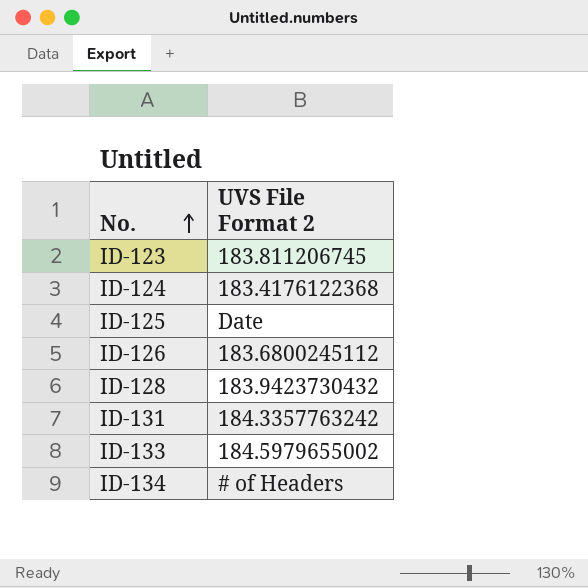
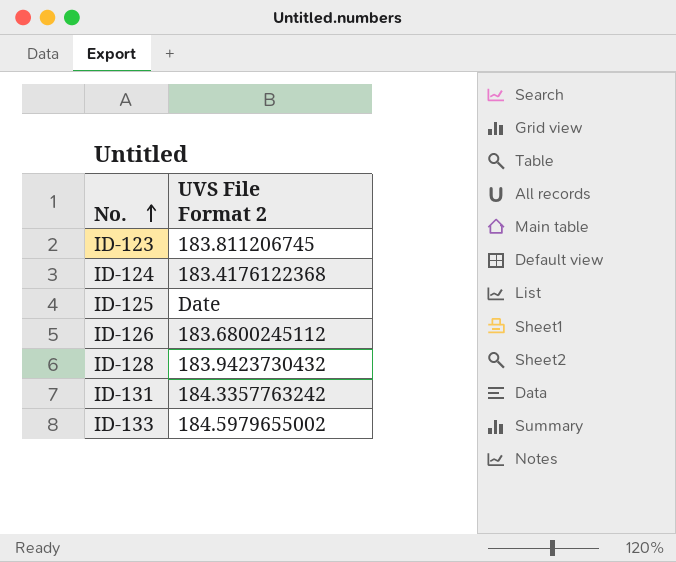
row ID-134: # of Headers -> none

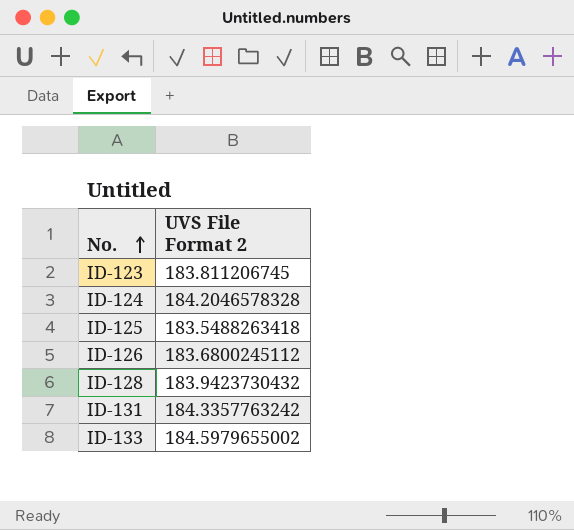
ID-124 | UVS File Format 2: 183.4176122368 -> 184.2046578328
ID-125 | UVS File Format 2: Date -> 183.5488263418

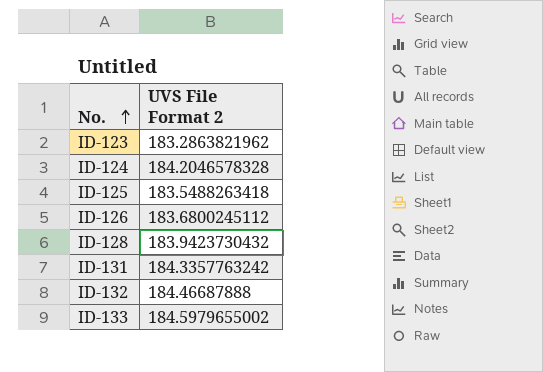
ID-123 | UVS File Format 2: 183.811206745 -> 183.2863821962
row ID-132: none -> 184.46687888

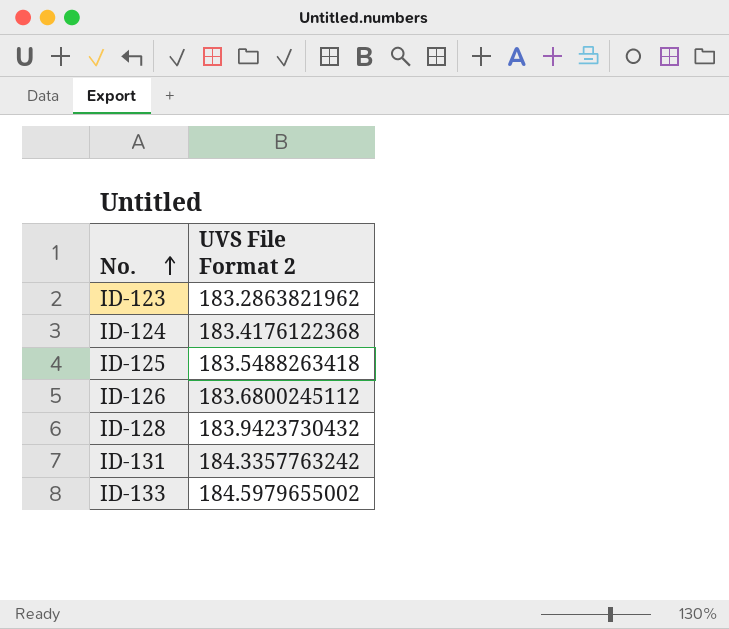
row ID-132: 184.46687888 -> none
ID-124 | UVS File Format 2: 184.2046578328 -> 183.4176122368

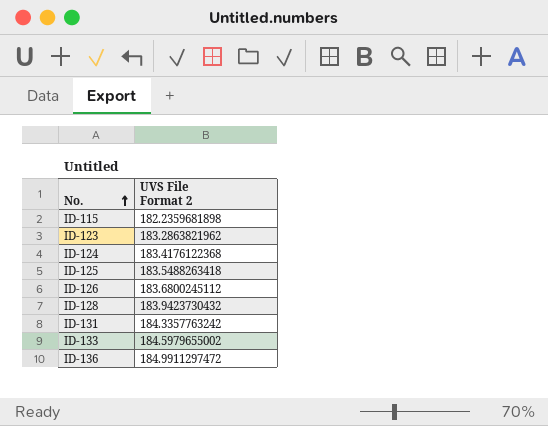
row ID-115: none -> 182.2359681898
row ID-136: none -> 184.9911297472

